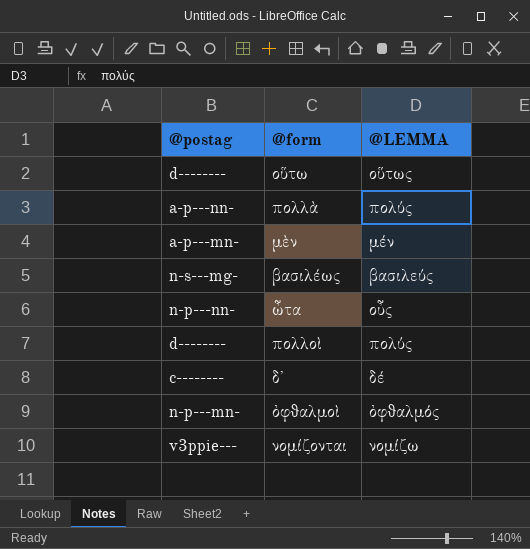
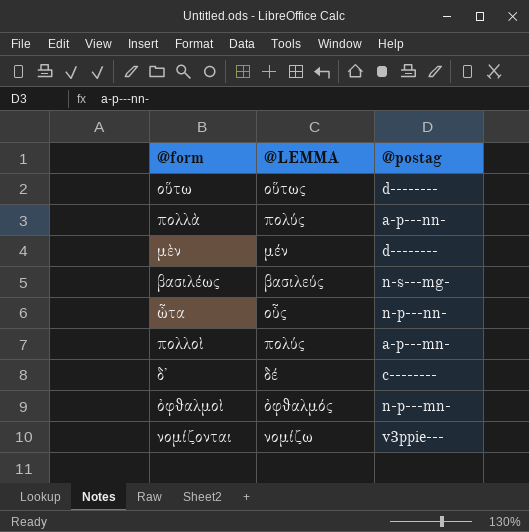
column @postag | position: 1 -> 3
μὲν | @postag: a-p---mn- -> d--------
πολλοὶ | @postag: d-------- -> a-p---mn-

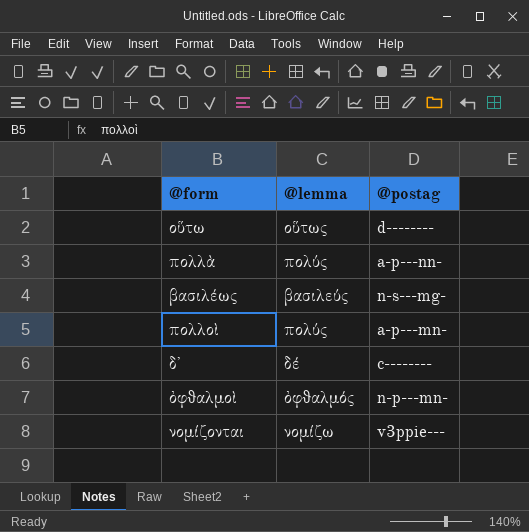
column name: @LEMMA -> @lemma
row μὲν: μέν | d-------- -> none
row ὦτα: οὖς | n-p---nn- -> none

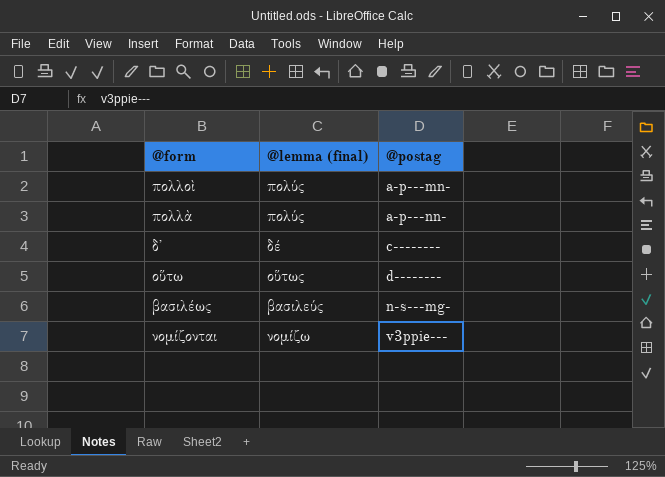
row order: none -> @postag ascending
column name: @lemma -> @lemma (final)
row ὀφθαλμοὶ: ὀφθαλμός | n-p---mn- -> none

